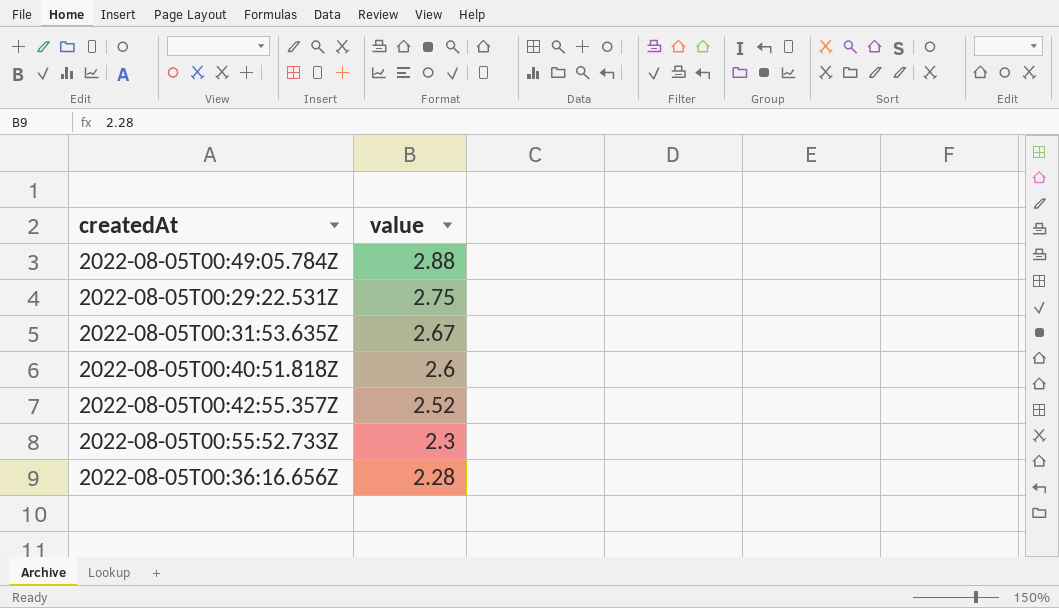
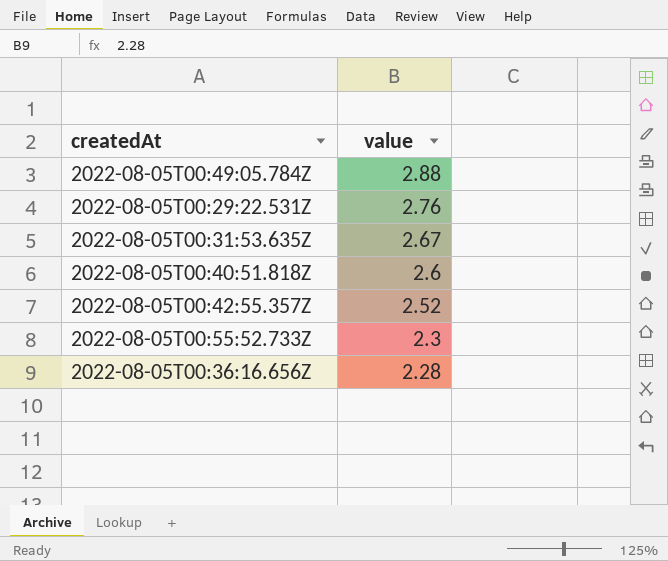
2022-08-05T00:29:22.531Z | value: 2.75 -> 2.76

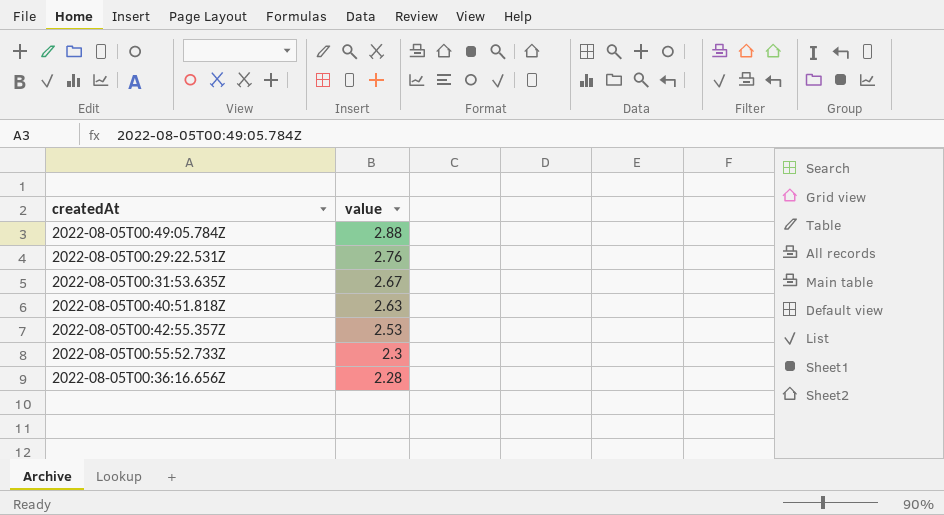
2022-08-05T00:40:51.818Z | value: 2.6 -> 2.63
2022-08-05T00:42:55.357Z | value: 2.52 -> 2.53

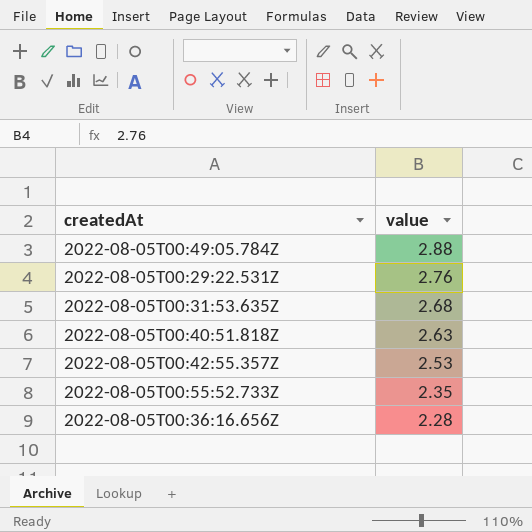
2022-08-05T00:31:53.635Z | value: 2.67 -> 2.68
2022-08-05T00:55:52.733Z | value: 2.3 -> 2.35

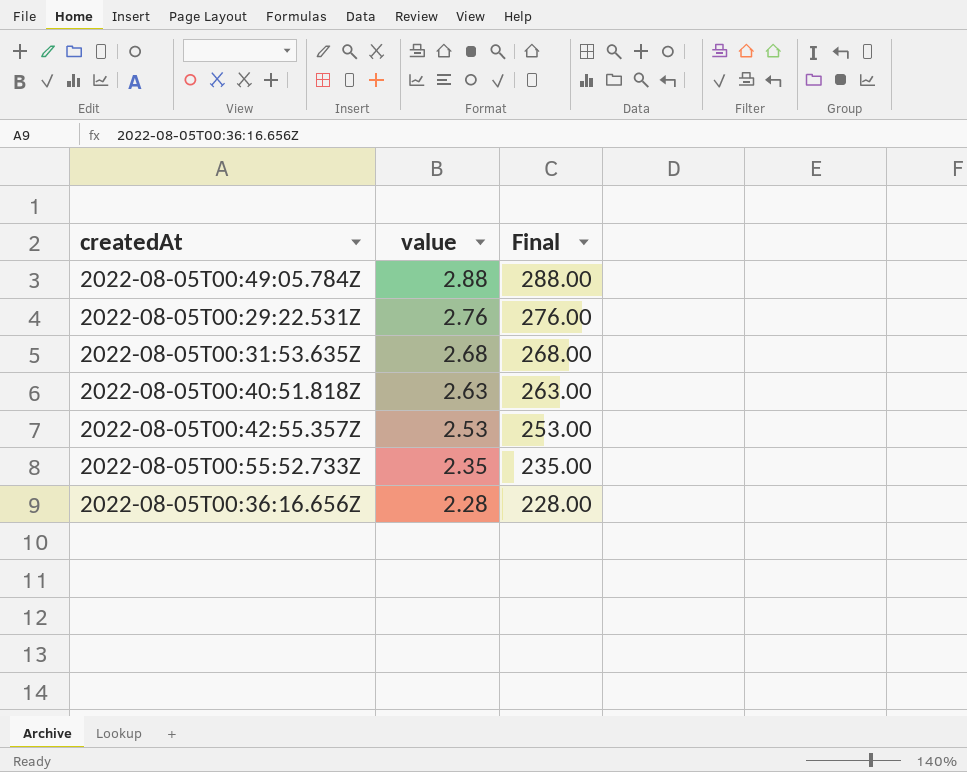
column Final | formula: none -> [value] * 100

